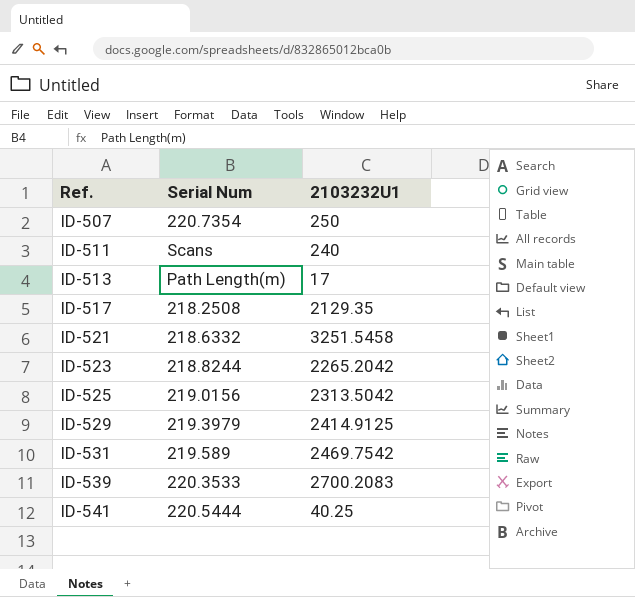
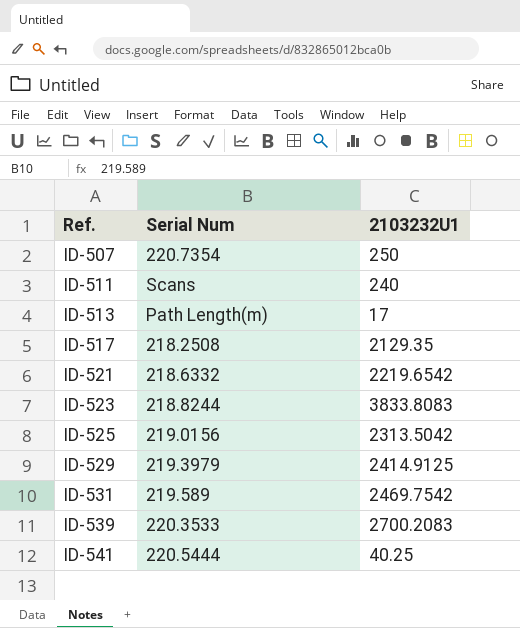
ID-521 | 2103232U1: 3251.5458 -> 2219.6542
ID-523 | 2103232U1: 2265.2042 -> 3833.8083

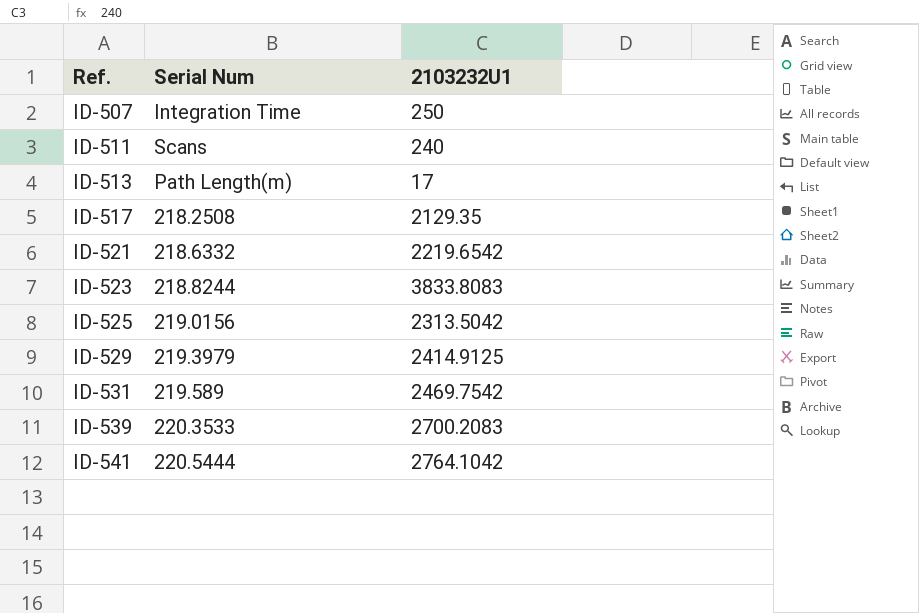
ID-507 | Serial Num: 220.7354 -> Integration Time
ID-541 | 2103232U1: 40.25 -> 2764.1042

